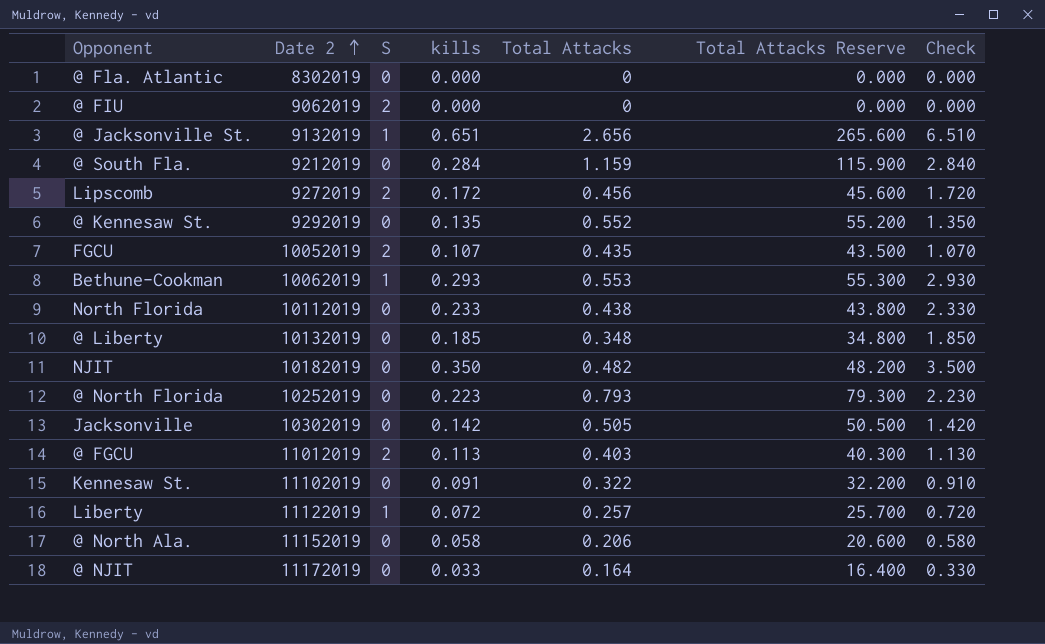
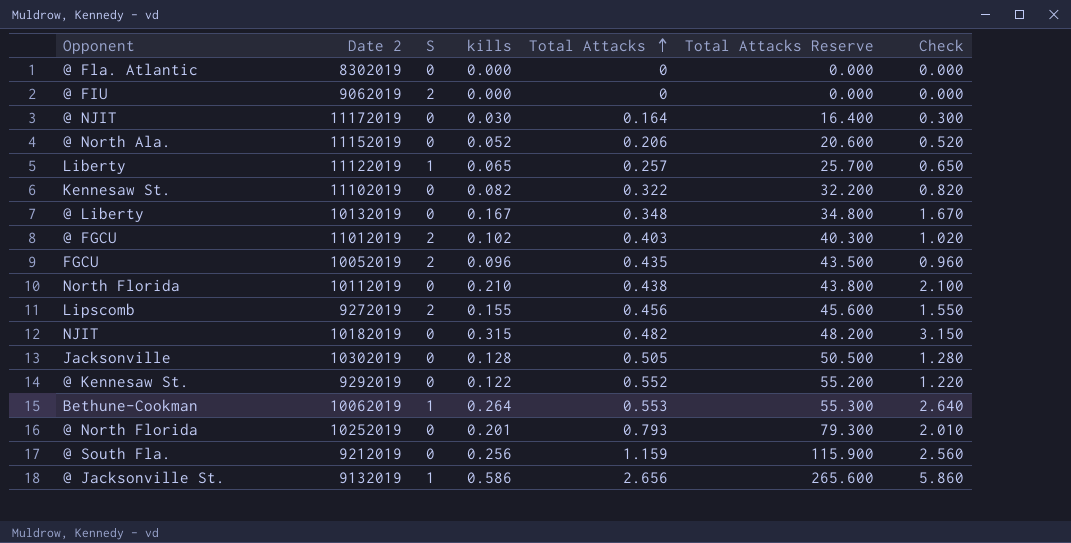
row order: Date 2 ascending -> Total Attacks ascending
@ NJIT | kills: 0.033 -> 0.030
@ NJIT | Check: 0.330 -> 0.300
@ North Ala. | kills: 0.058 -> 0.052
@ North Ala. | Check: 0.580 -> 0.520
Liberty | kills: 0.072 -> 0.065
Liberty | Check: 0.720 -> 0.650
Kennesaw St. | kills: 0.091 -> 0.082
Kennesaw St. | Check: 0.910 -> 0.820
@ Liberty | kills: 0.185 -> 0.167
@ Liberty | Check: 1.850 -> 1.670
@ FGCU | kills: 0.113 -> 0.102
@ FGCU | Check: 1.130 -> 1.020
FGCU | kills: 0.107 -> 0.096
FGCU | Check: 1.070 -> 0.960
North Florida | kills: 0.233 -> 0.210
North Florida | Check: 2.330 -> 2.100
Lipscomb | kills: 0.172 -> 0.155
Lipscomb | Check: 1.720 -> 1.550
NJIT | kills: 0.350 -> 0.315
NJIT | Check: 3.500 -> 3.150
Jacksonville | kills: 0.142 -> 0.128
Jacksonville | Check: 1.420 -> 1.280
@ Kennesaw St. | kills: 0.135 -> 0.122
@ Kennesaw St. | Check: 1.350 -> 1.220
Bethune-Cookman | kills: 0.293 -> 0.264
Bethune-Cookman | Check: 2.930 -> 2.640
@ North Florida | kills: 0.223 -> 0.201
@ North Florida | Check: 2.230 -> 2.010
@ South Fla. | kills: 0.284 -> 0.256
@ South Fla. | Check: 2.840 -> 2.560
@ Jacksonville St. | kills: 0.651 -> 0.586
@ Jacksonville St. | Check: 6.510 -> 5.860

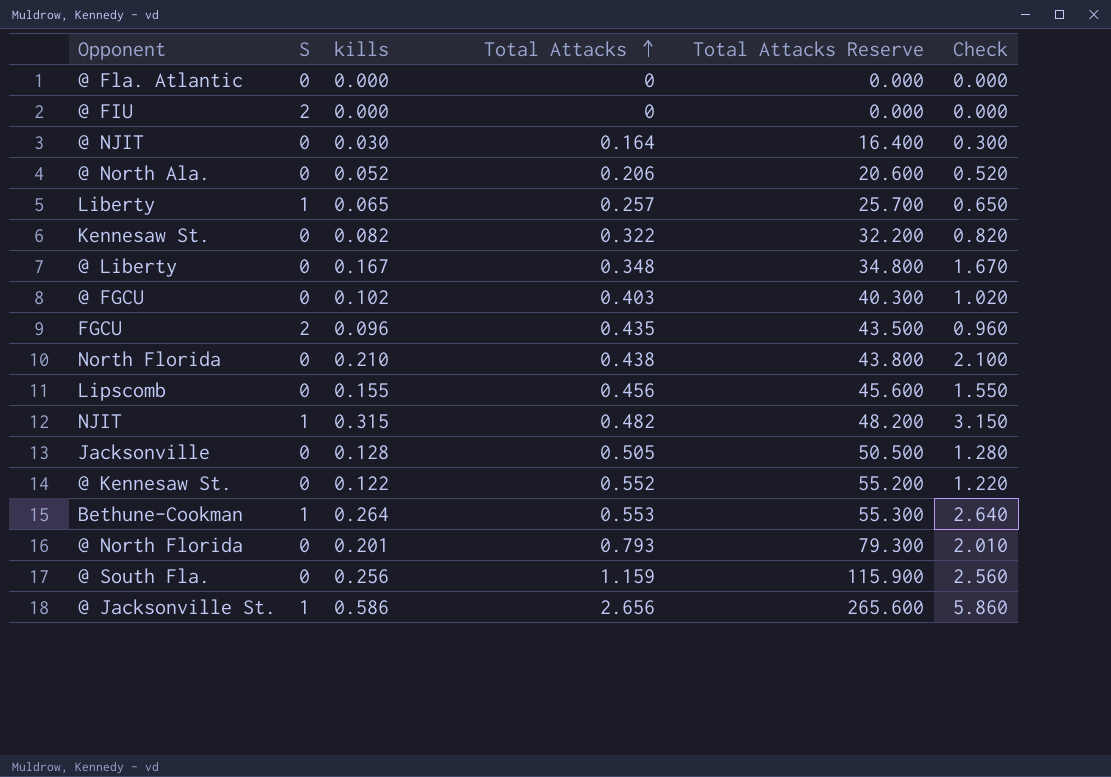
column Date 2 | position: 2 -> none
@ FGCU | S: 2 -> 0
Lipscomb | S: 2 -> 0
NJIT | S: 0 -> 1

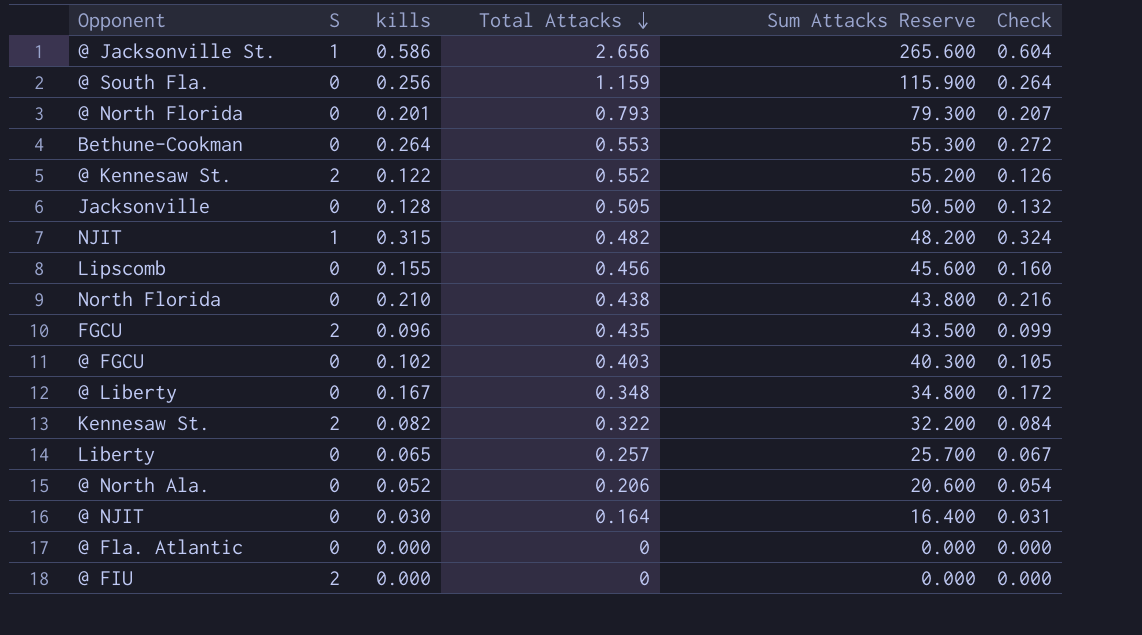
row order: Total Attacks ascending -> Total Attacks descending
column name: Total Attacks Reserve -> Sum Attacks Reserve
column Check | formula: [kills] * 10 -> [kills] * 1.03
Bethune-Cookman | S: 1 -> 0
@ Kennesaw St. | S: 0 -> 2
Kennesaw St. | S: 0 -> 2
Liberty | S: 1 -> 0

